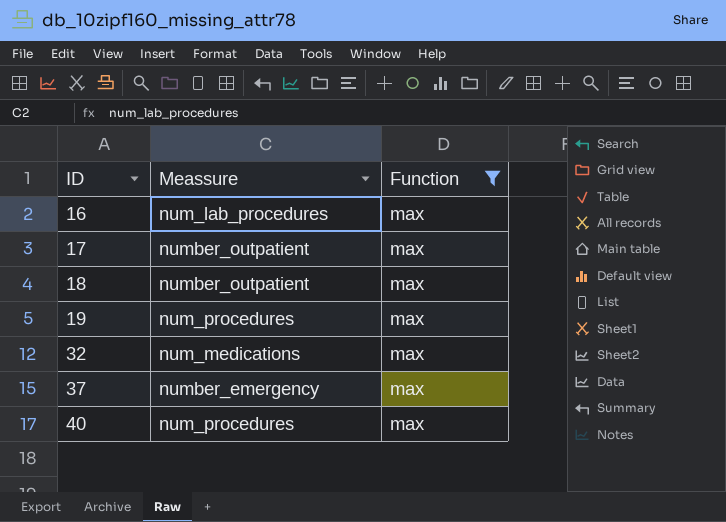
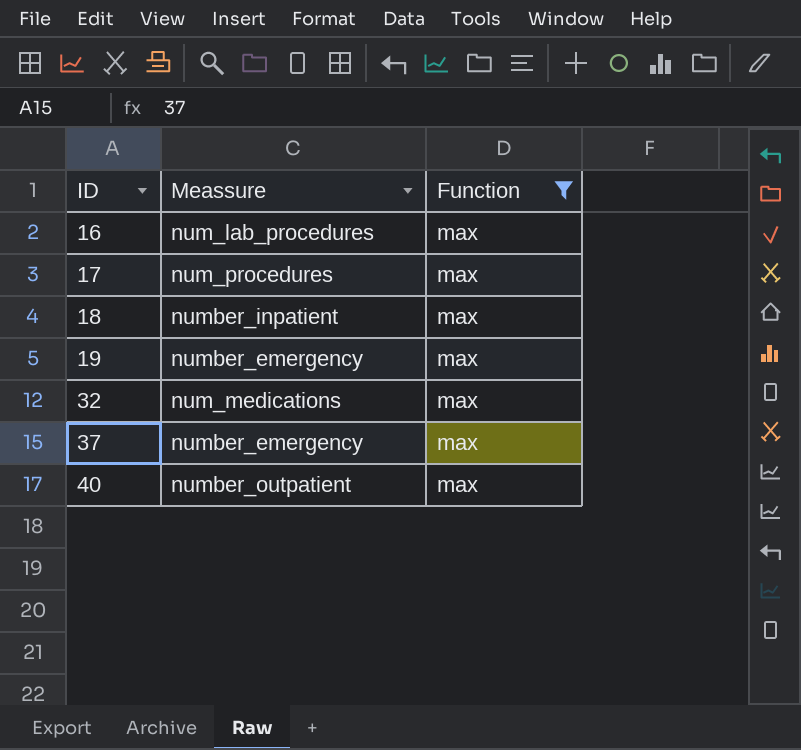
17 | Meassure: number_outpatient -> num_procedures
18 | Meassure: number_outpatient -> number_inpatient
19 | Meassure: num_procedures -> number_emergency
40 | Meassure: num_procedures -> number_outpatient

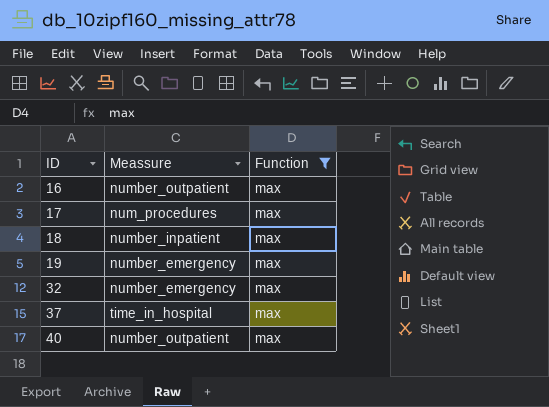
16 | Meassure: num_lab_procedures -> number_outpatient
32 | Meassure: num_medications -> number_emergency
37 | Meassure: number_emergency -> time_in_hospital

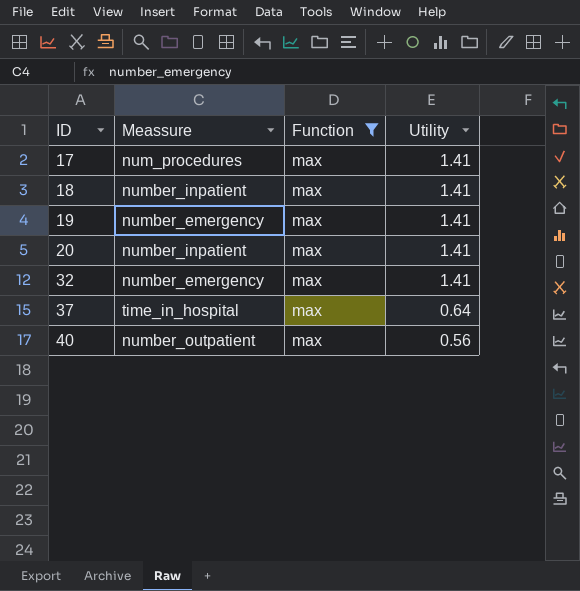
column Utility | position: none -> 4
row 16: number_outpatient | max -> none
row 20: none -> number_inpatient | max | 1.41

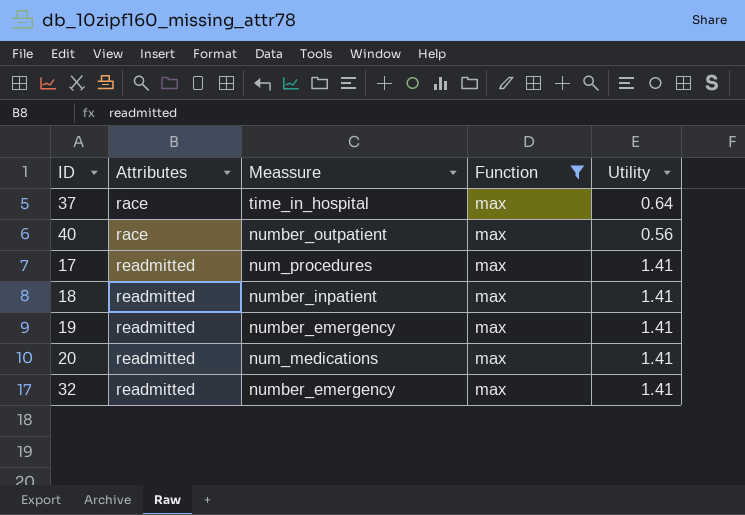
row order: ID ascending -> Attributes ascending
column Attributes | position: none -> 2
20 | Meassure: number_inpatient -> num_medications

